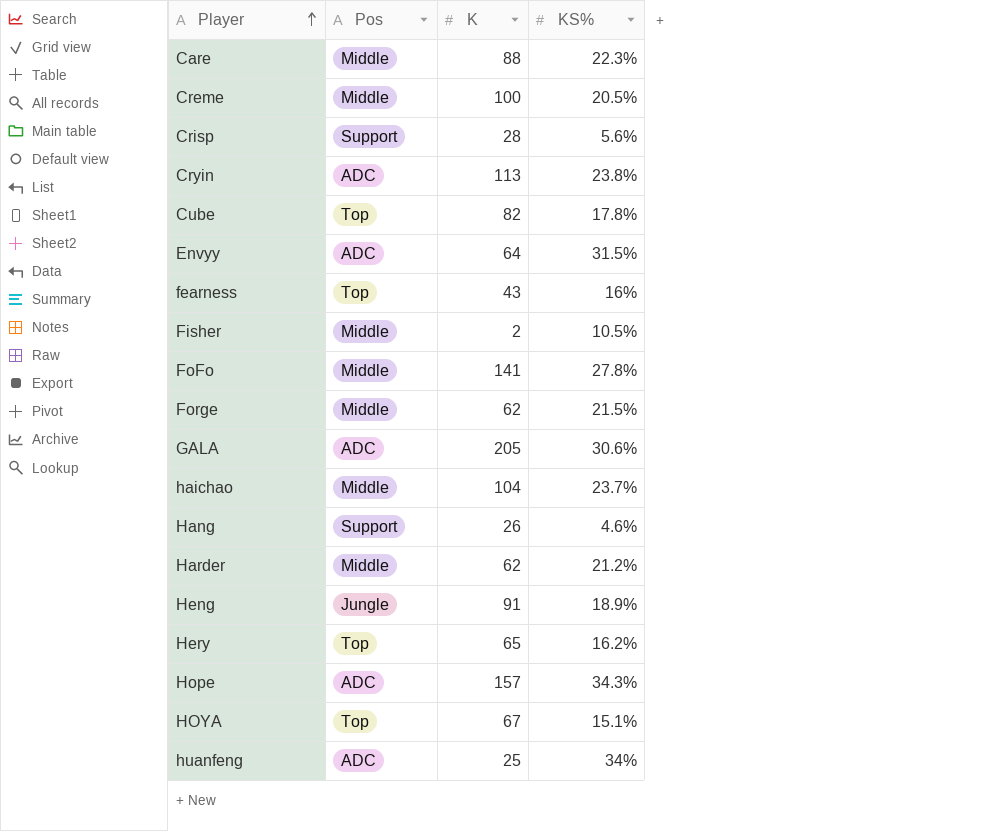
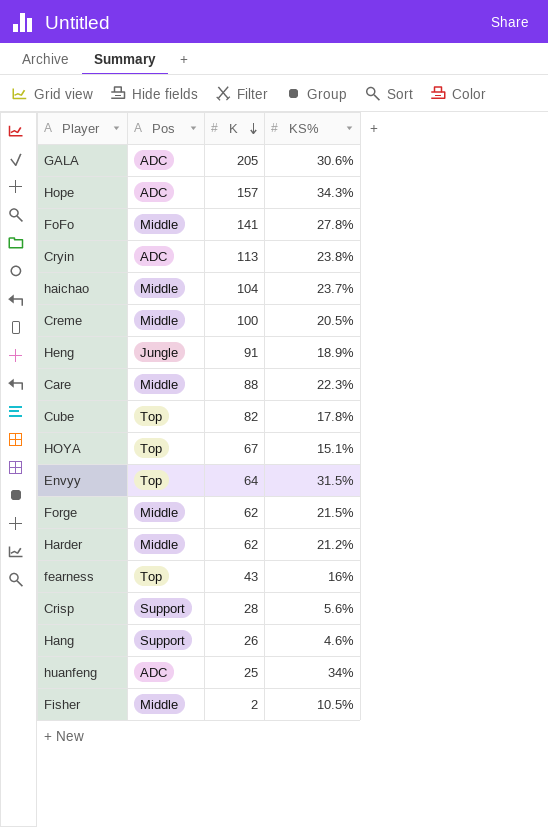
row order: Player ascending -> K descending
row Hery: Top | 65 | 16.2% -> none
Envyy | Pos: ADC -> Top

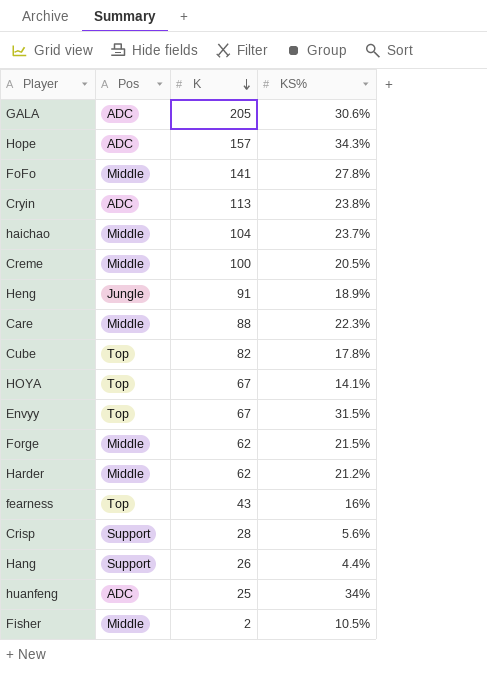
HOYA | KS%: 15.1% -> 14.1%
Envyy | K: 64 -> 67
Hang | KS%: 4.6% -> 4.4%

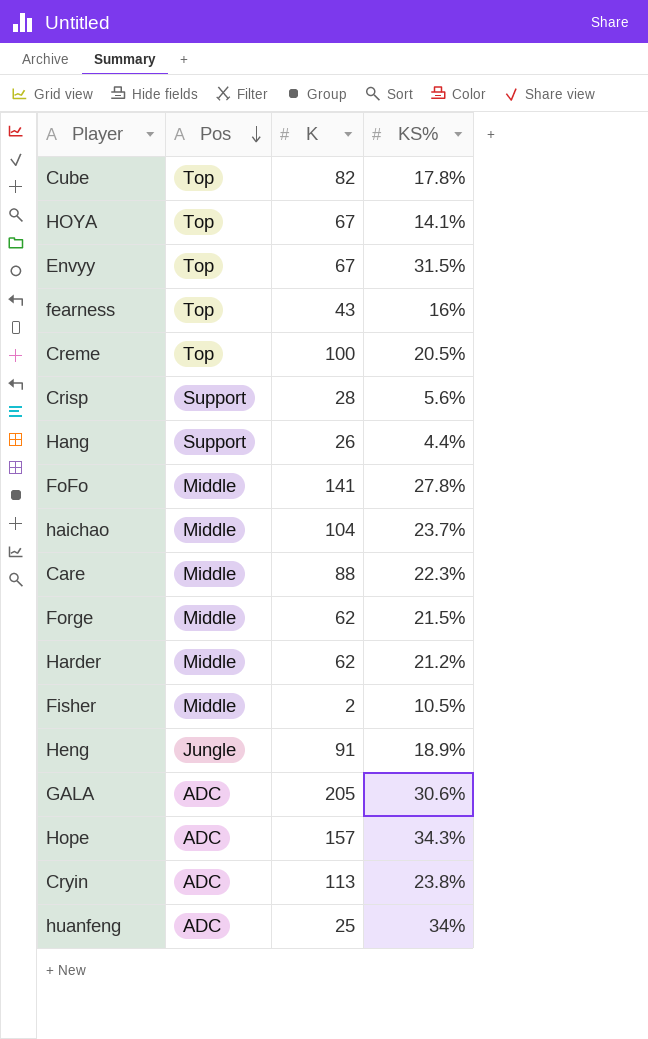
row order: K descending -> Pos descending
Creme | Pos: Middle -> Top

